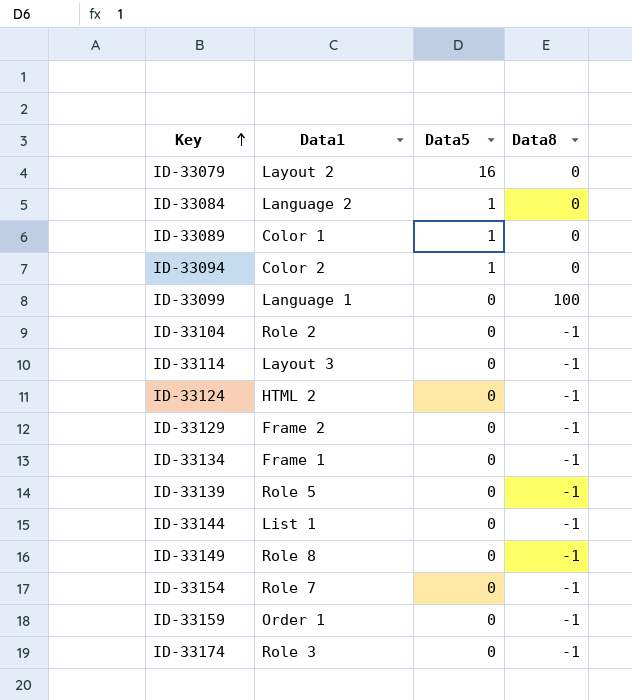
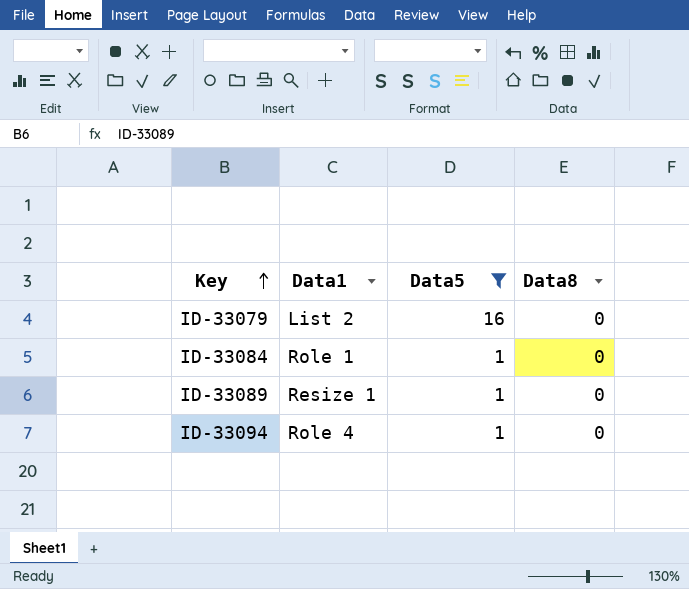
filter: none -> Data5 != 0
ID-33079 | Data1: Layout 2 -> List 2
ID-33084 | Data1: Language 2 -> Role 1
ID-33089 | Data1: Color 1 -> Resize 1
ID-33094 | Data1: Color 2 -> Role 4

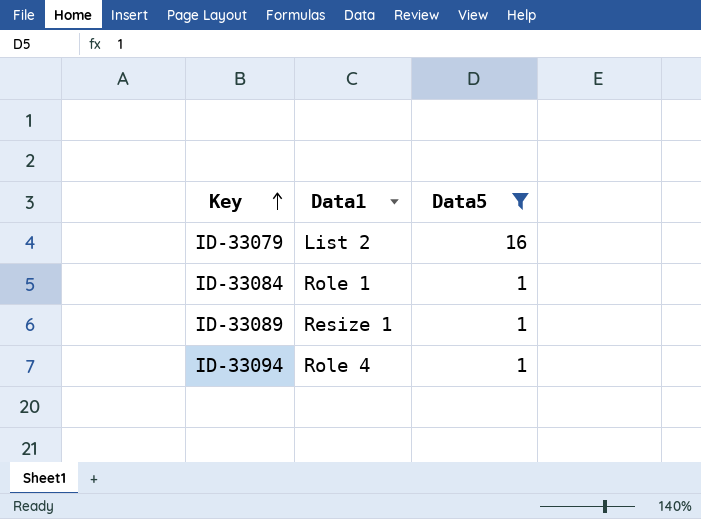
column Data8 | position: 4 -> none

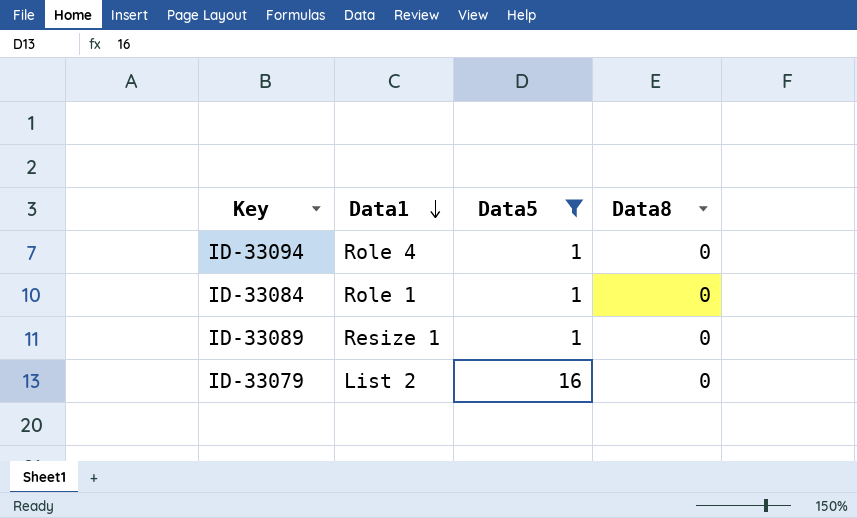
row order: Key ascending -> Data1 descending
column Data8 | position: none -> 4

